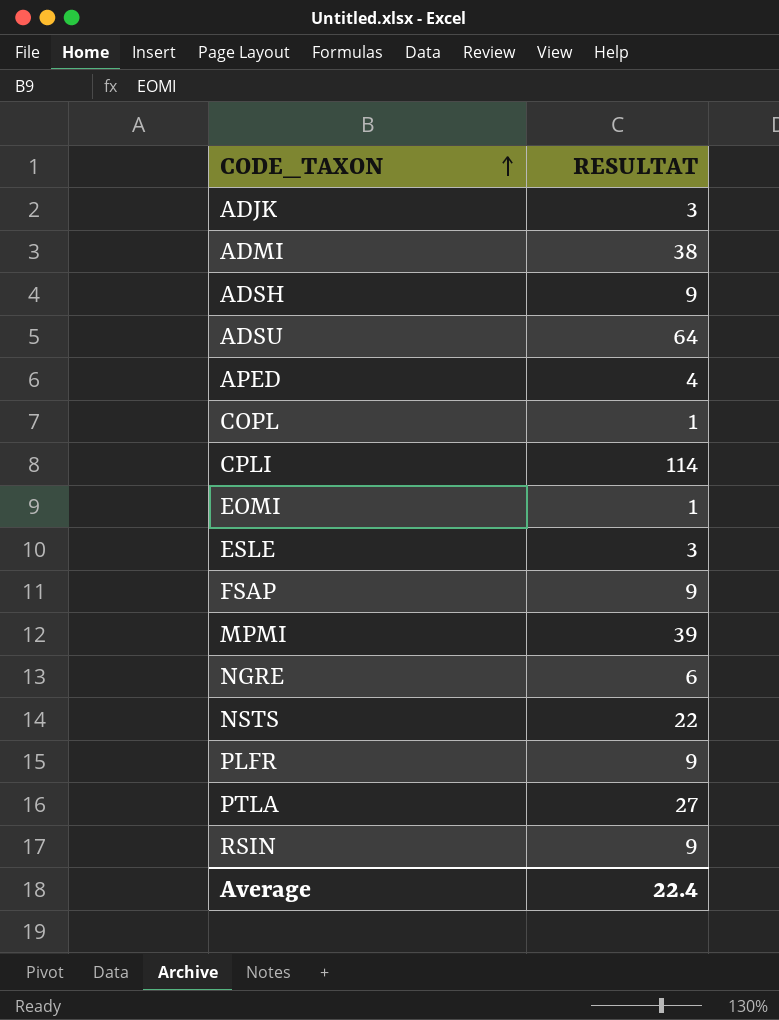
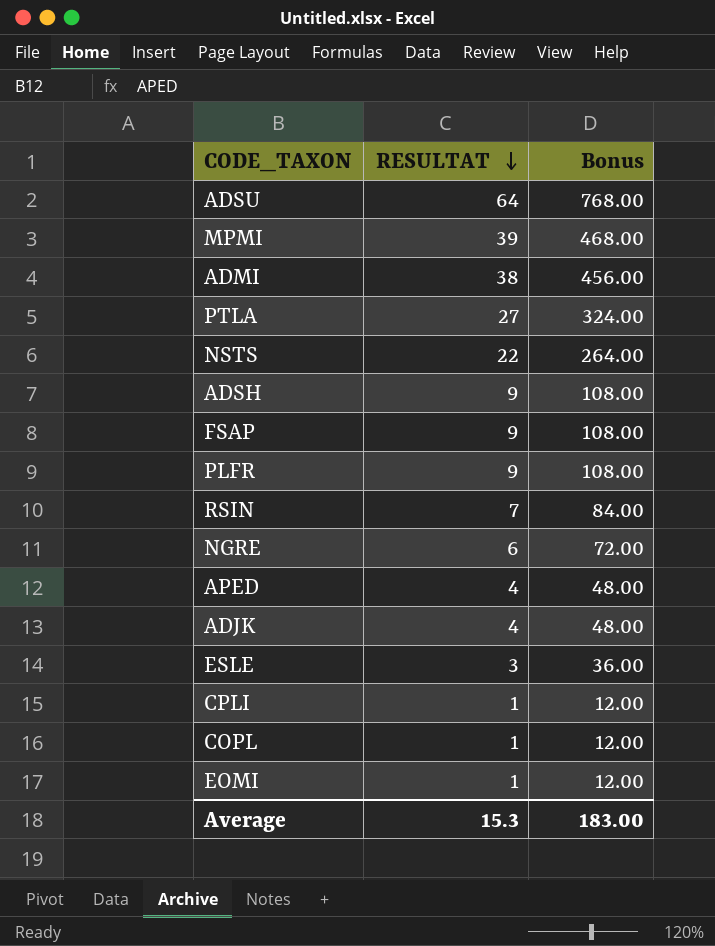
row order: CODE_TAXON ascending -> RESULTAT descending
column Bonus | formula: none -> [RESULTAT] * 12
RSIN | RESULTAT: 9 -> 7
ADJK | RESULTAT: 3 -> 4
CPLI | RESULTAT: 114 -> 1
Average | RESULTAT: 22.4 -> 15.3

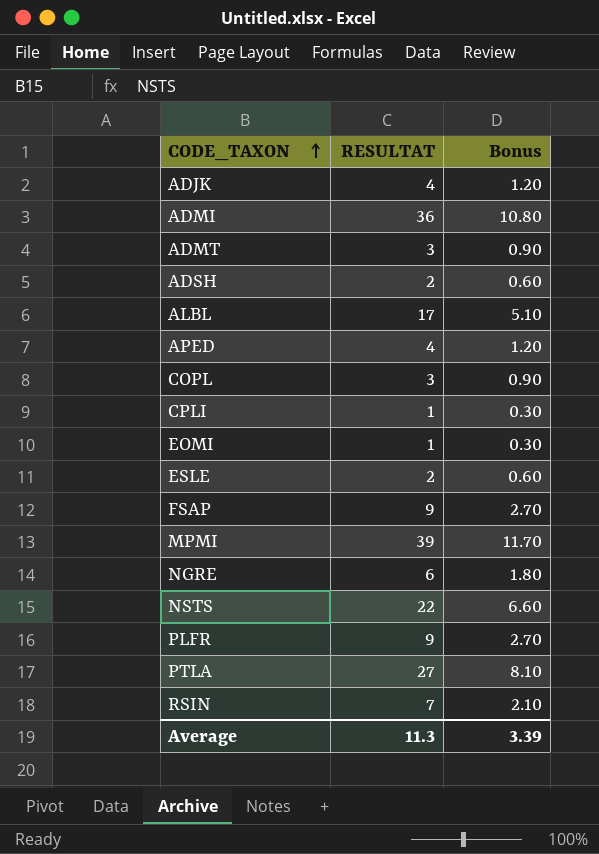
row order: RESULTAT descending -> CODE_TAXON ascending
column Bonus | formula: [RESULTAT] * 12 -> [RESULTAT] * 0.3
row ADSU: 64 | 768.00 -> none
ADMI | RESULTAT: 38 -> 36
row ADMT: none -> 3 | 0.90
ADSH | RESULTAT: 9 -> 2
row ALBL: none -> 17 | 5.10
COPL | RESULTAT: 1 -> 3
ESLE | RESULTAT: 3 -> 2
Average | RESULTAT: 15.3 -> 11.3
Average | Bonus: 183.00 -> 3.39

